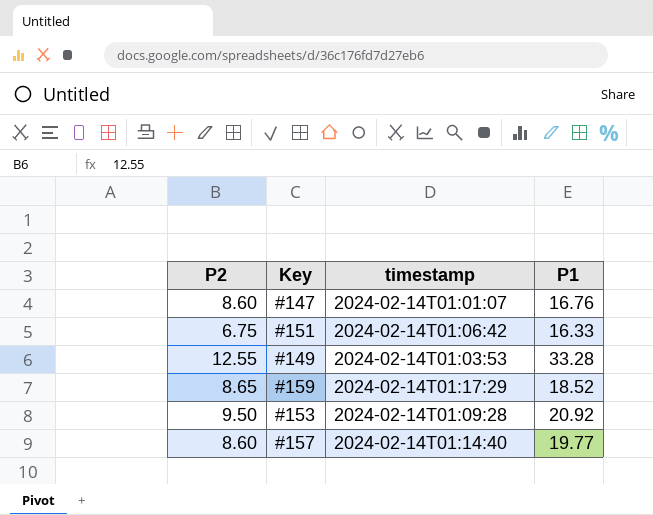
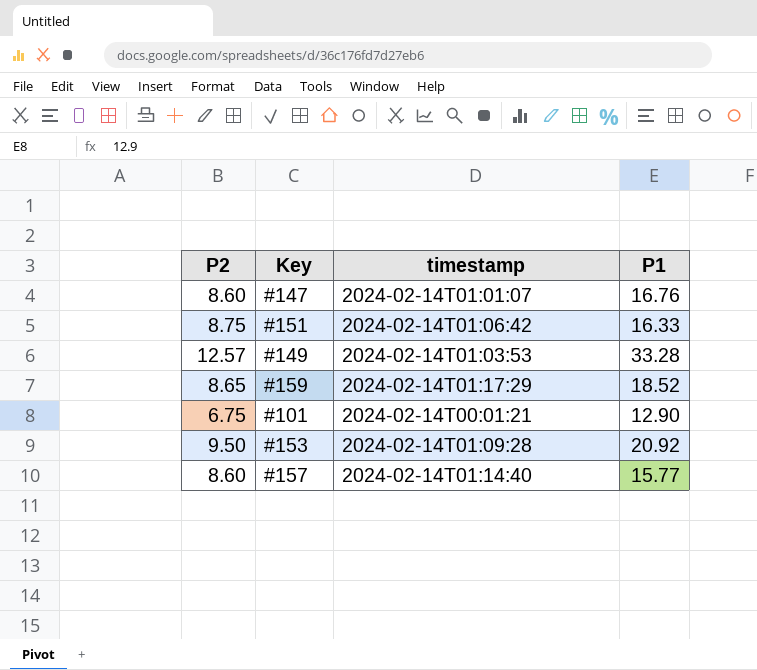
#151 | P2: 6.75 -> 8.75
#149 | P2: 12.55 -> 12.57
row #101: none -> 6.75 | 2024-02-14T00:01:21 | 12.90
#157 | P1: 19.77 -> 15.77

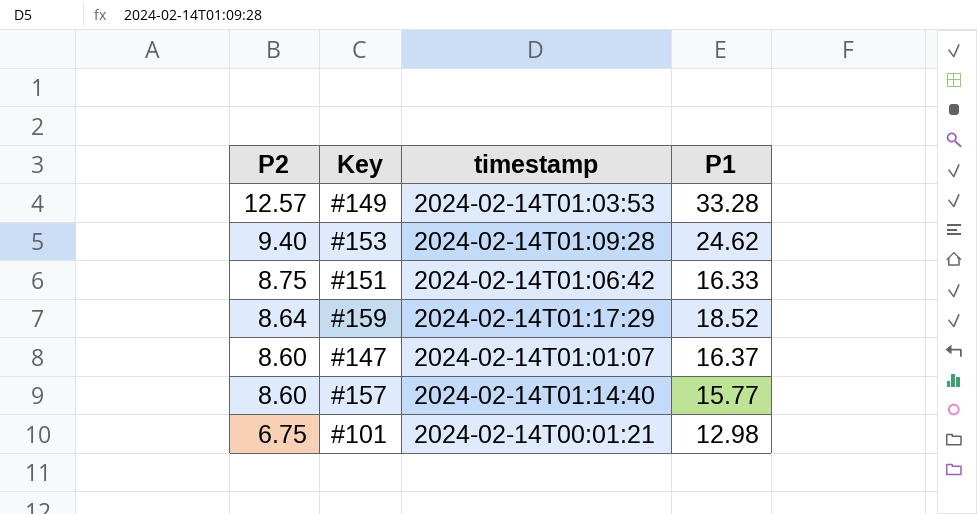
row order: none -> P2 descending
#153 | P2: 9.50 -> 9.40
#153 | P1: 20.92 -> 24.62
#159 | P2: 8.65 -> 8.64
#147 | P1: 16.76 -> 16.37
#101 | P1: 12.90 -> 12.98

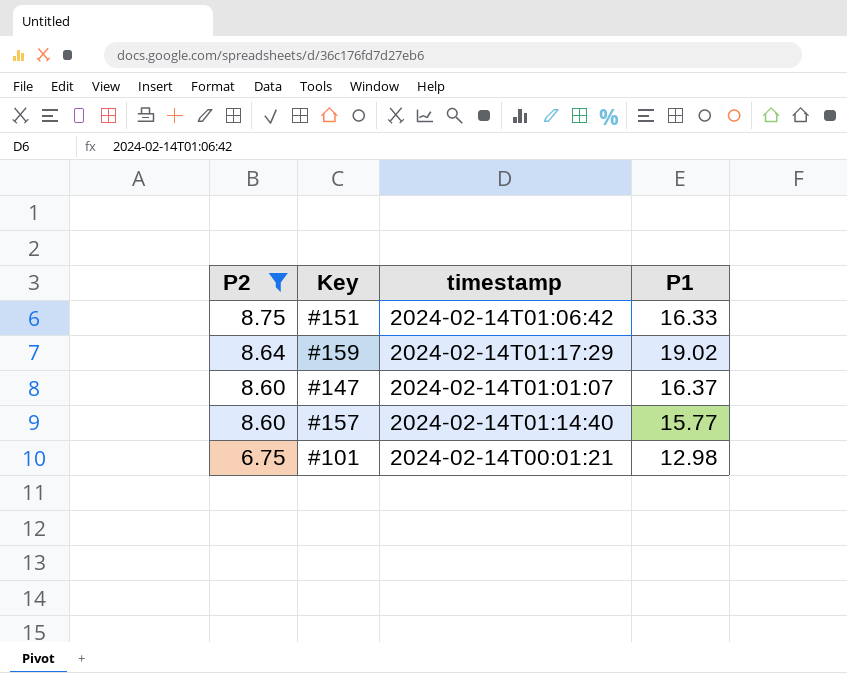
filter: none -> P2 <= 8.75
#159 | P1: 18.52 -> 19.02

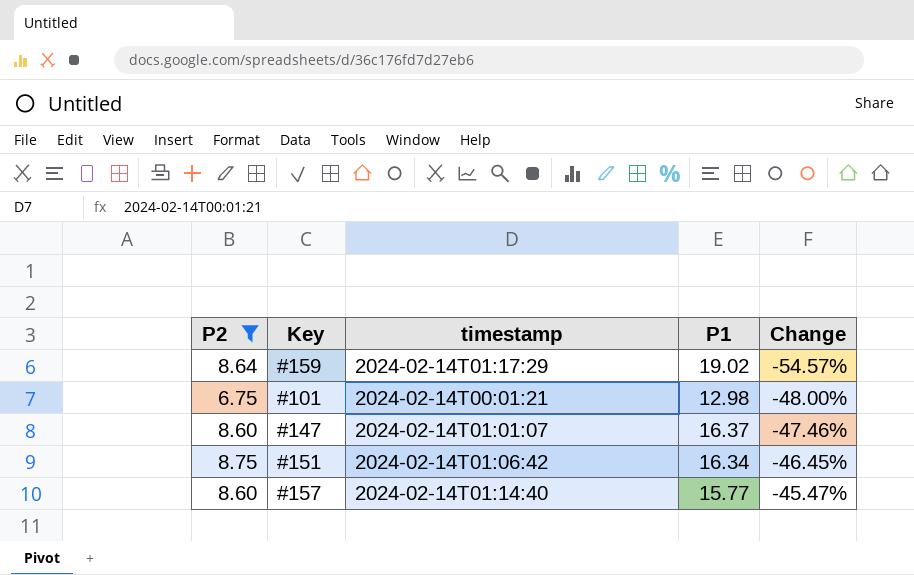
row order: P2 descending -> Change ascending
column Change | formula: none -> ([P2] - [P1]) / [P1]
#151 | P1: 16.33 -> 16.34

